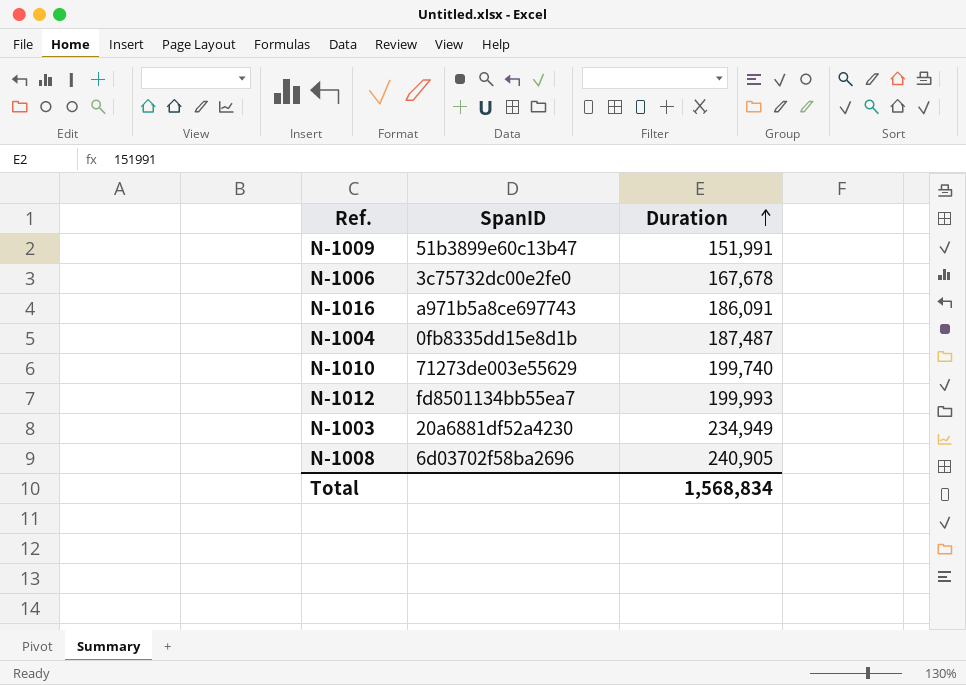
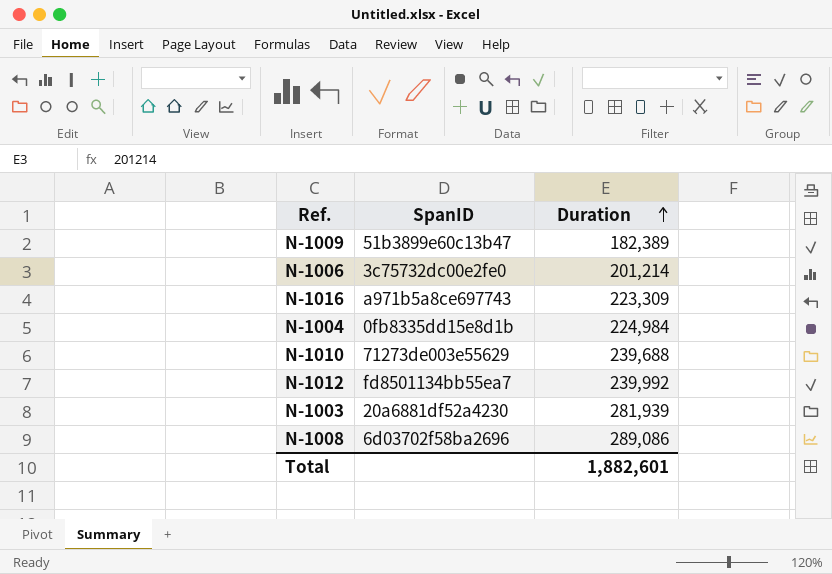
N-1009 | Duration: 151,991 -> 182,389
N-1006 | Duration: 167,678 -> 201,214
N-1016 | Duration: 186,091 -> 223,309
N-1004 | Duration: 187,487 -> 224,984
N-1010 | Duration: 199,740 -> 239,688
N-1012 | Duration: 199,993 -> 239,992
N-1003 | Duration: 234,949 -> 281,939
N-1008 | Duration: 240,905 -> 289,086
Total | Duration: 1,568,834 -> 1,882,601

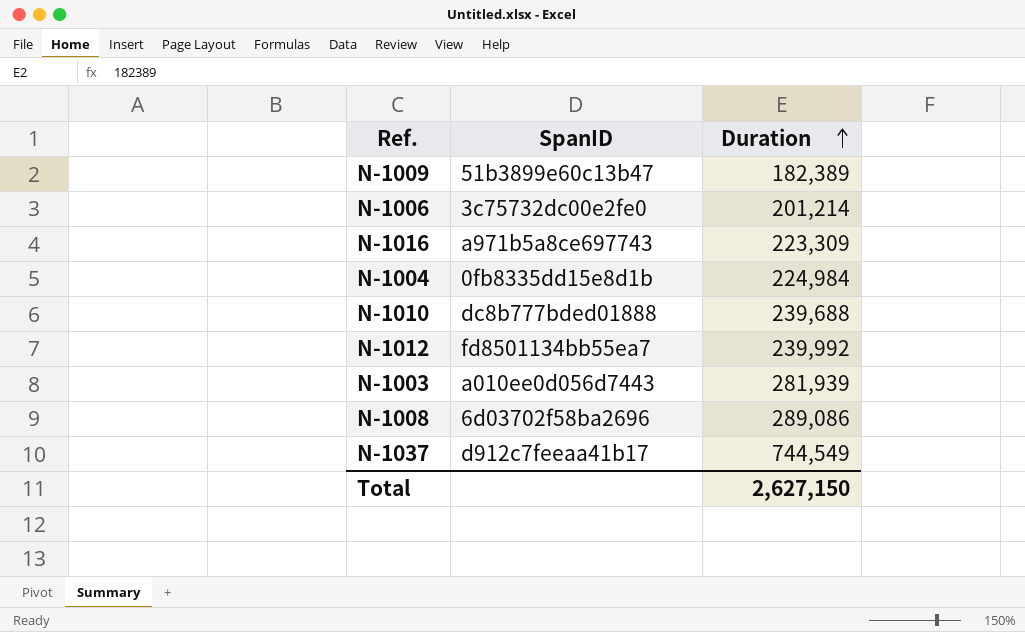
N-1010 | SpanID: 71273de003e55629 -> dc8b777bded01888
N-1003 | SpanID: 20a6881df52a4230 -> a010ee0d056d7443
row N-1037: none -> d912c7feeaa41b17 | 744,549
Total | Duration: 1,882,601 -> 2,627,150

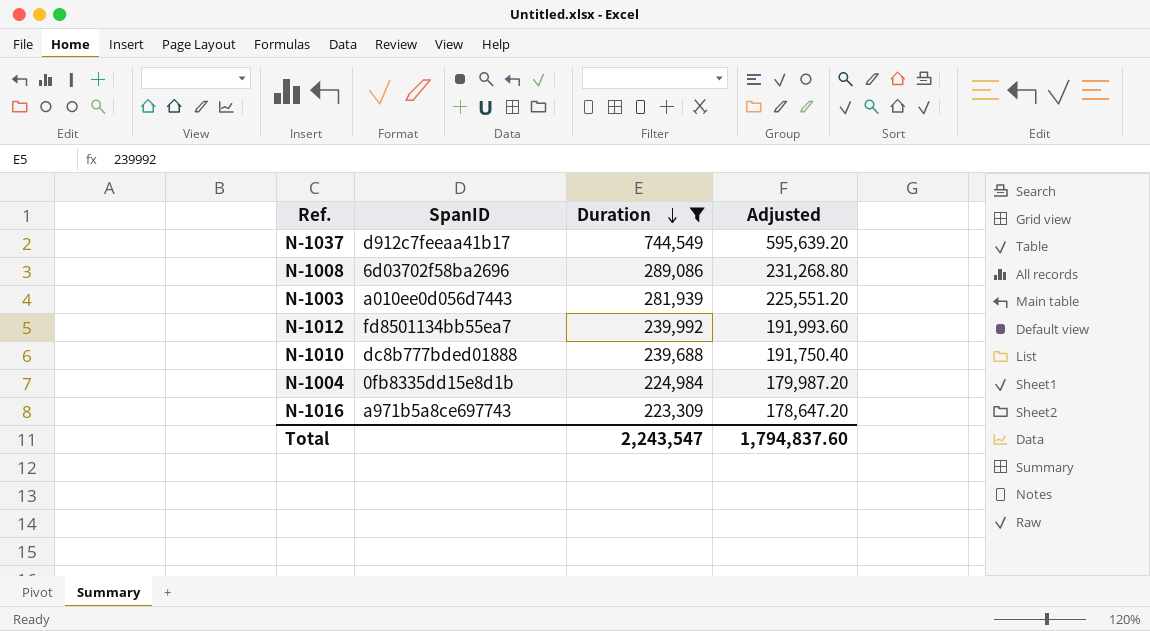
filter: none -> Duration >= 223,309
row order: Duration ascending -> Duration descending
column Adjusted | formula: none -> [Duration] * 0.8
Total | Duration: 2,627,150 -> 2,243,547

